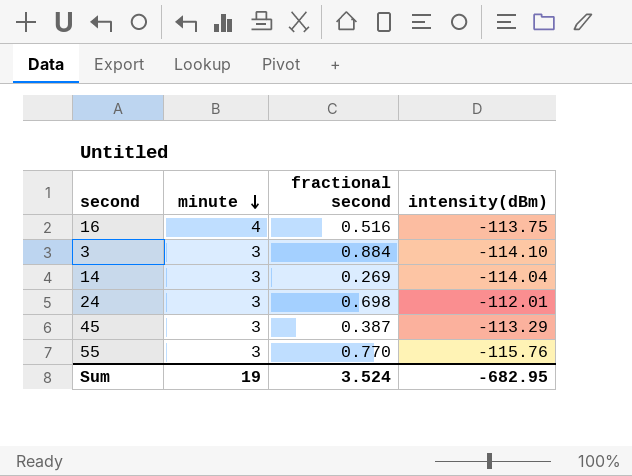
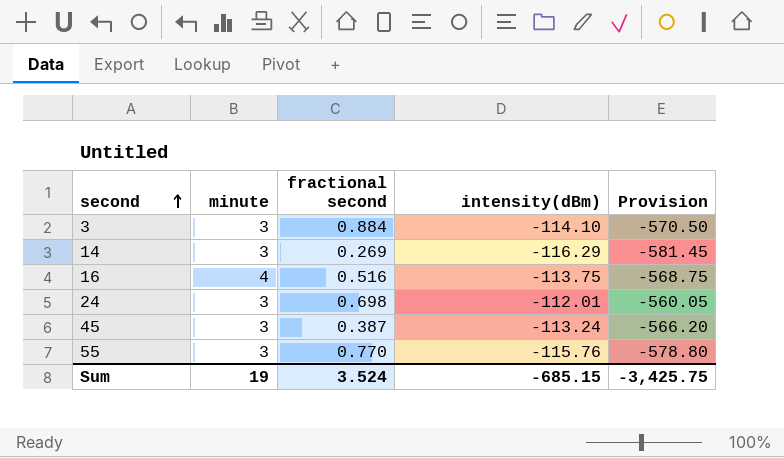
row order: minute descending -> second ascending
column Provision | formula: none -> [intensity(dBm)] * 5
14 | intensity(dBm): -114.04 -> -116.29
45 | intensity(dBm): -113.29 -> -113.24
Sum | intensity(dBm): -682.95 -> -685.15

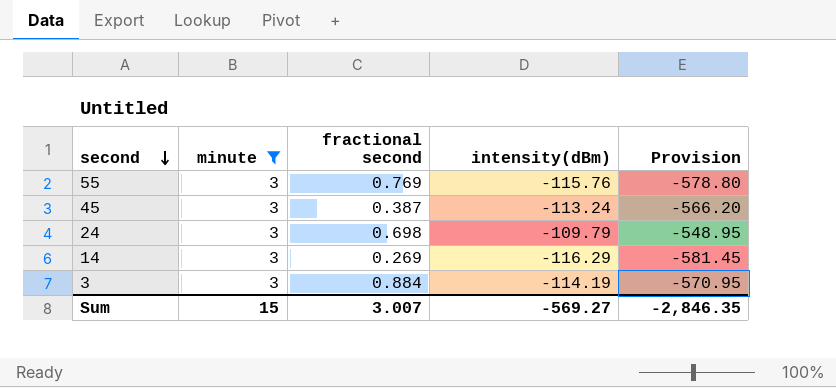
filter: none -> minute = 3
row order: second ascending -> second descending
55 | fractional second: 0.770 -> 0.769
24 | intensity(dBm): -112.01 -> -109.79
24 | Provision: -560.05 -> -548.95
3 | intensity(dBm): -114.10 -> -114.19
3 | Provision: -570.50 -> -570.95
Sum | minute: 19 -> 15
Sum | fractional second: 3.524 -> 3.007
Sum | intensity(dBm): -685.15 -> -569.27
Sum | Provision: -3,425.75 -> -2,846.35

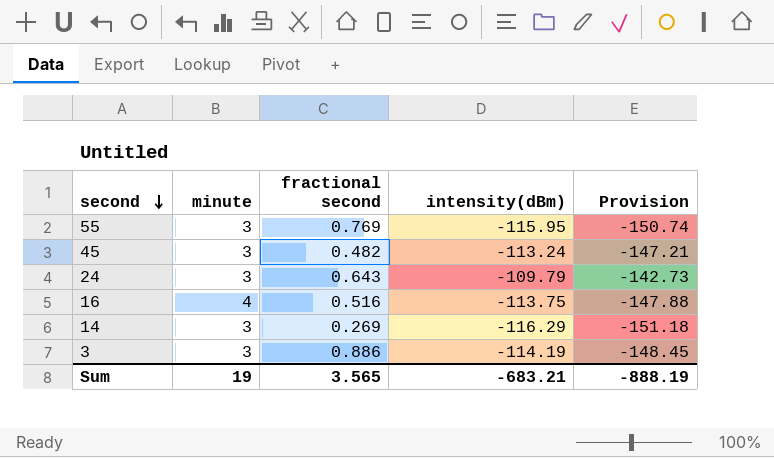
filter: minute = 3 -> none
column Provision | formula: [intensity(dBm)] * 5 -> [intensity(dBm)] * 1.3
55 | intensity(dBm): -115.76 -> -115.95
45 | fractional second: 0.387 -> 0.482
24 | fractional second: 0.698 -> 0.643
3 | fractional second: 0.884 -> 0.886
Sum | minute: 15 -> 19
Sum | fractional second: 3.007 -> 3.565
Sum | intensity(dBm): -569.27 -> -683.21
Sum | Provision: -2,846.35 -> -888.19

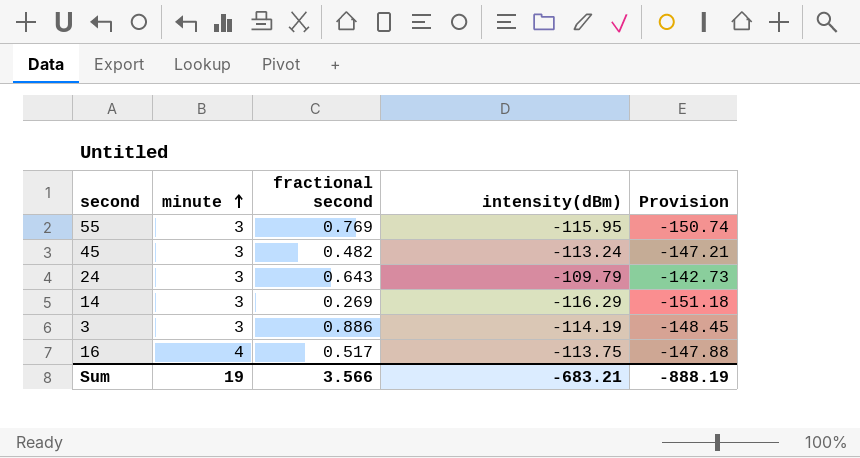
row order: second descending -> minute ascending
16 | fractional second: 0.516 -> 0.517
Sum | fractional second: 3.565 -> 3.566

